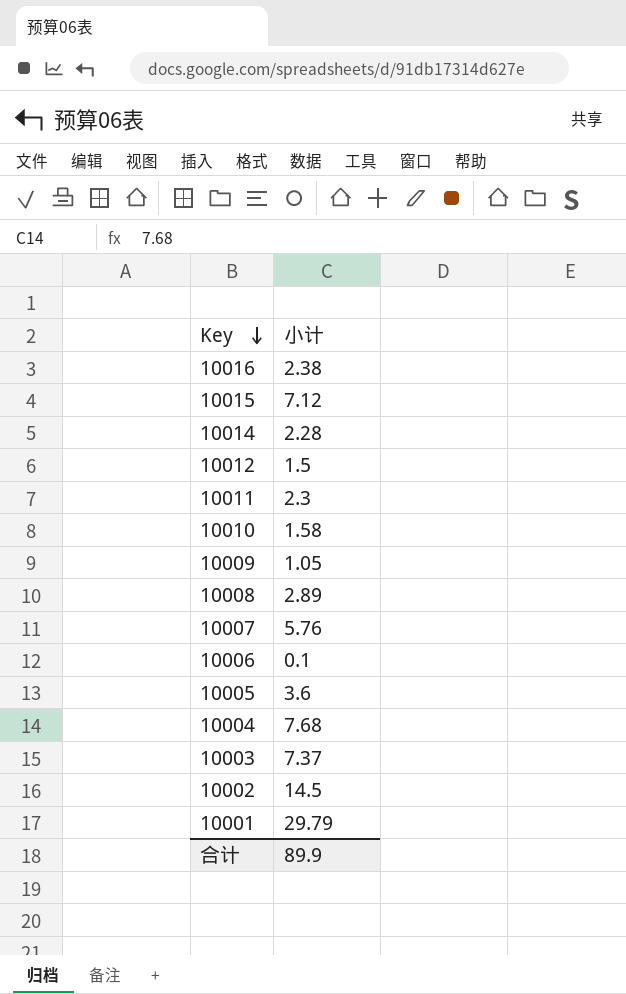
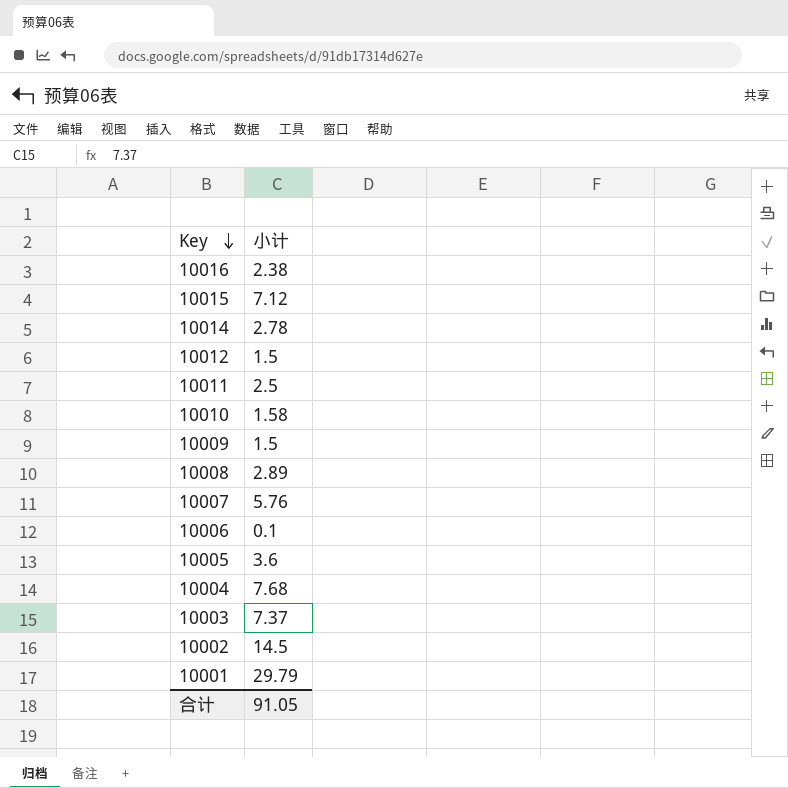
10014 | 小计: 2.28 -> 2.78
10011 | 小计: 2.3 -> 2.5
10009 | 小计: 1.05 -> 1.5
合计 | 小计: 89.9 -> 91.05

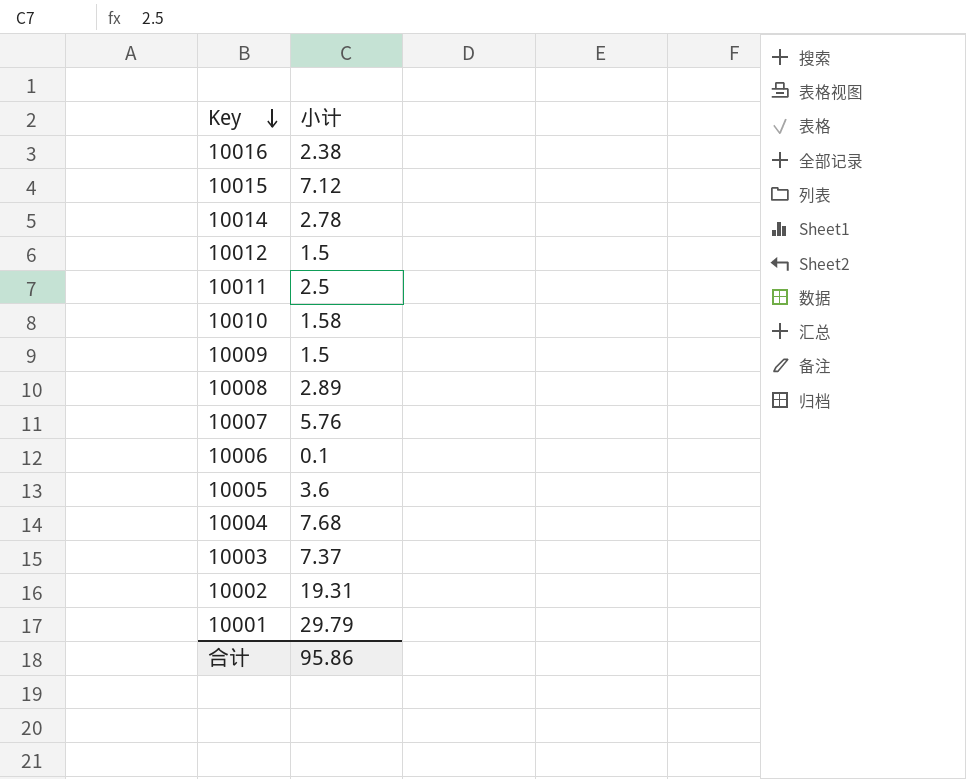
10002 | 小计: 14.5 -> 19.31
合计 | 小计: 91.05 -> 95.86

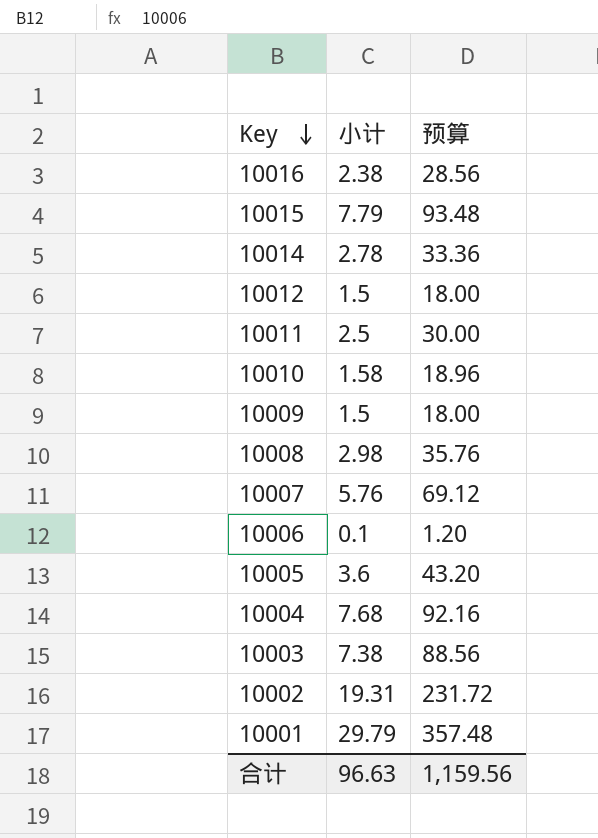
column 预算 | formula: none -> [小计] * 12
10015 | 小计: 7.12 -> 7.79
10008 | 小计: 2.89 -> 2.98
10003 | 小计: 7.37 -> 7.38
合计 | 小计: 95.86 -> 96.63

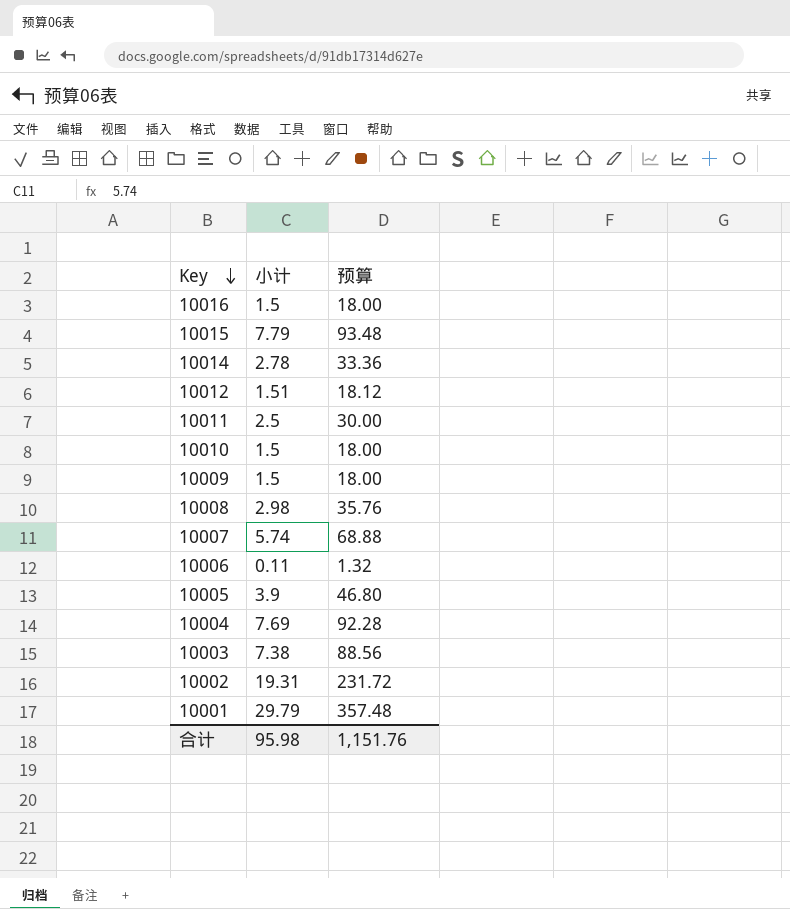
10016 | 小计: 2.38 -> 1.5
10016 | 预算: 28.56 -> 18.00
10012 | 小计: 1.5 -> 1.51
10012 | 预算: 18.00 -> 18.12
10010 | 小计: 1.58 -> 1.5
10010 | 预算: 18.96 -> 18.00
10007 | 小计: 5.76 -> 5.74
10007 | 预算: 69.12 -> 68.88
10006 | 小计: 0.1 -> 0.11
10006 | 预算: 1.20 -> 1.32
10005 | 小计: 3.6 -> 3.9
10005 | 预算: 43.20 -> 46.80
10004 | 小计: 7.68 -> 7.69
10004 | 预算: 92.16 -> 92.28
合计 | 小计: 96.63 -> 95.98
合计 | 预算: 1,159.56 -> 1,151.76

